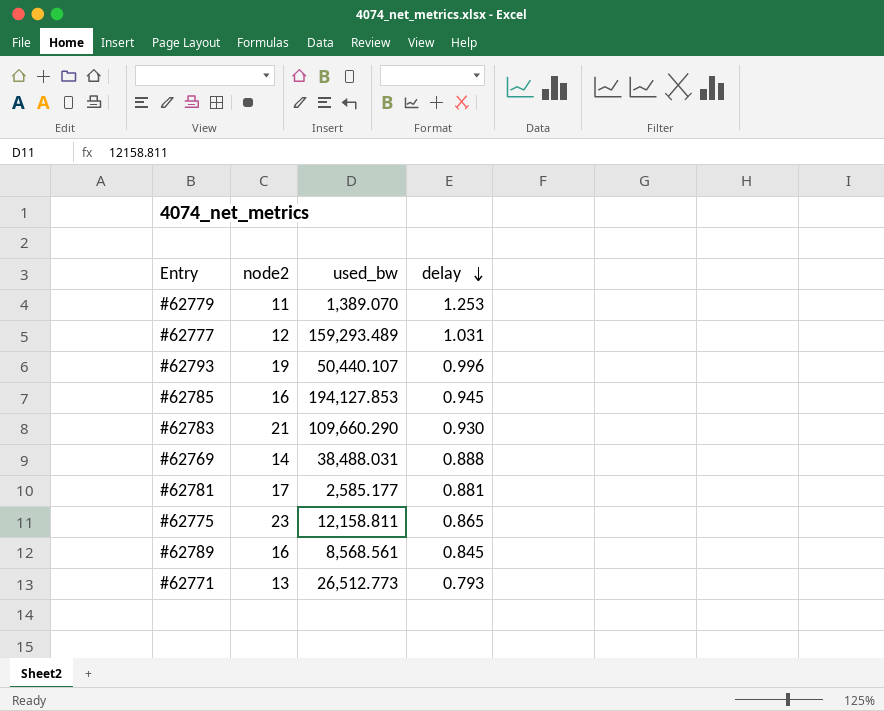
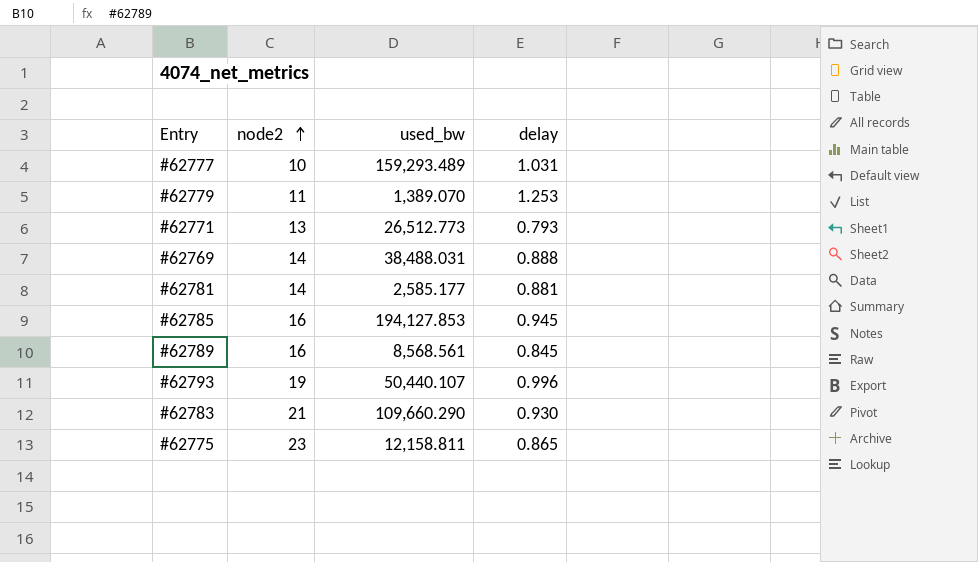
row order: delay descending -> node2 ascending
#62777 | node2: 12 -> 10
#62781 | node2: 17 -> 14

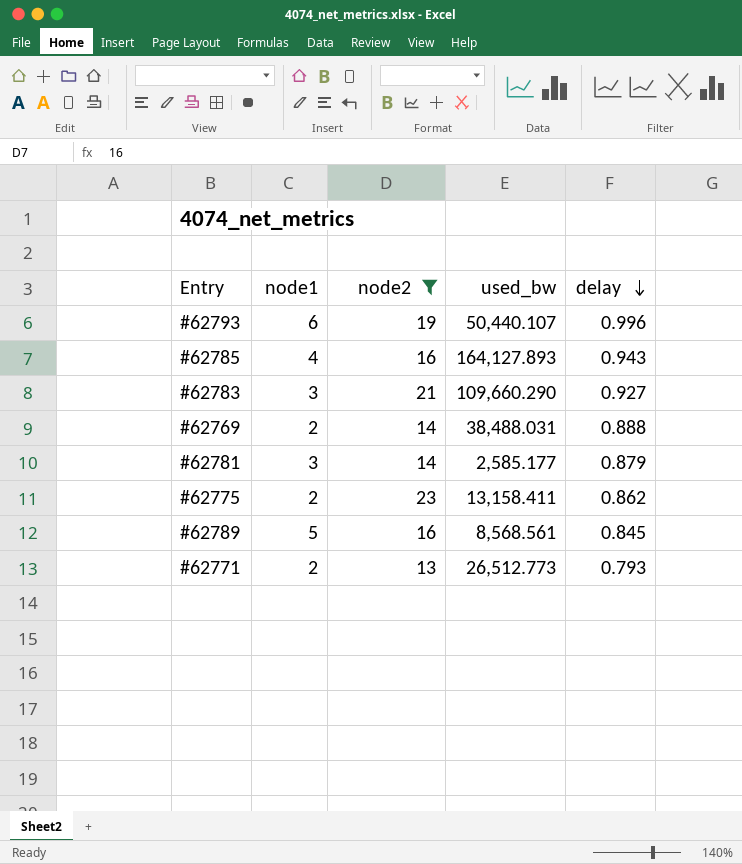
filter: none -> node2 >= 13
row order: node2 ascending -> delay descending
column node1 | position: none -> 2
#62785 | used_bw: 194,127.853 -> 164,127.893
#62785 | delay: 0.945 -> 0.943
#62783 | delay: 0.930 -> 0.927
#62781 | delay: 0.881 -> 0.879
#62775 | used_bw: 12,158.811 -> 13,158.411
#62775 | delay: 0.865 -> 0.862

